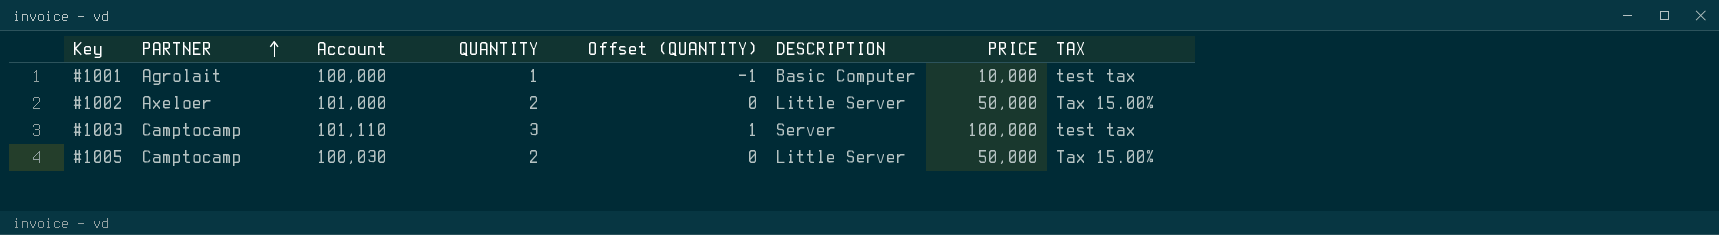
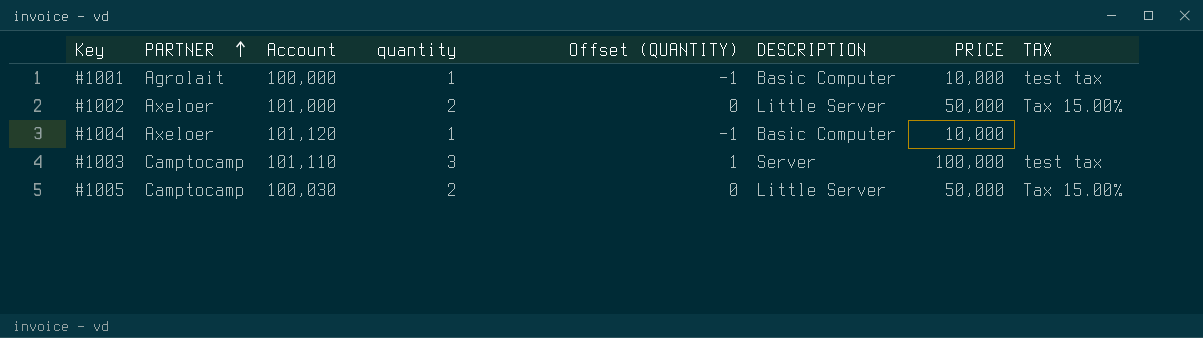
column name: QUANTITY -> quantity
row #1004: none -> Axeloer | 101,120 | 1 | -1 | Basic Computer | 10,000 | none

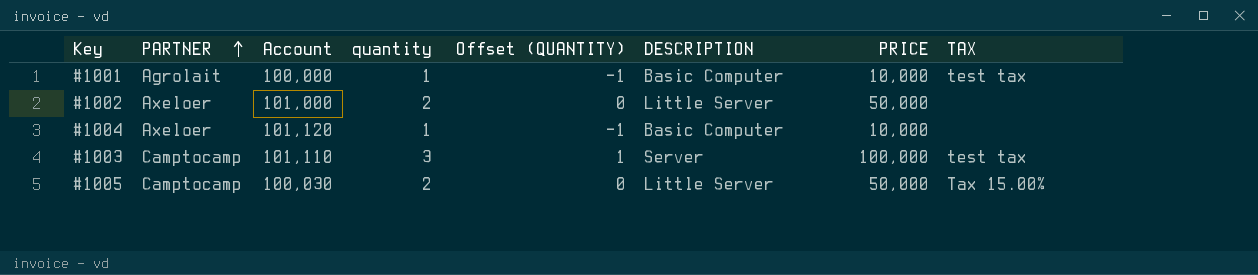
#1002 | TAX: Tax 15.00% -> none

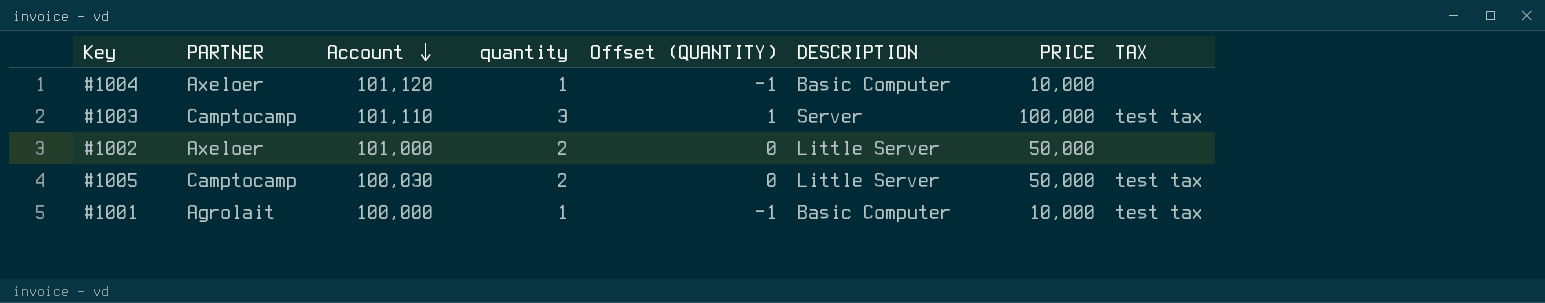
row order: PARTNER ascending -> Account descending
#1005 | TAX: Tax 15.00% -> test tax

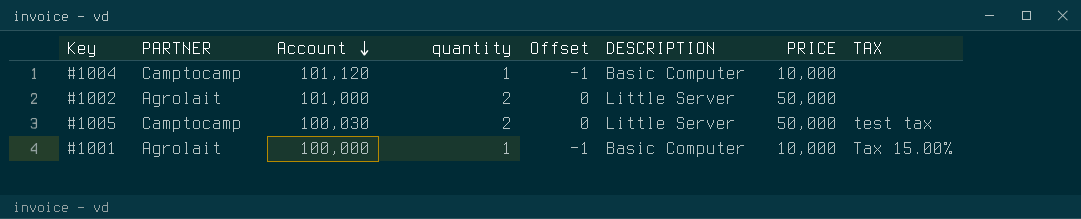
column name: Offset (QUANTITY) -> Offset
row #1003: Camptocamp | 101,110 | 3 | 1 | Server | 100,000 | test tax -> none
#1004 | PARTNER: Axeloer -> Camptocamp
#1002 | PARTNER: Axeloer -> Agrolait
#1001 | TAX: test tax -> Tax 15.00%

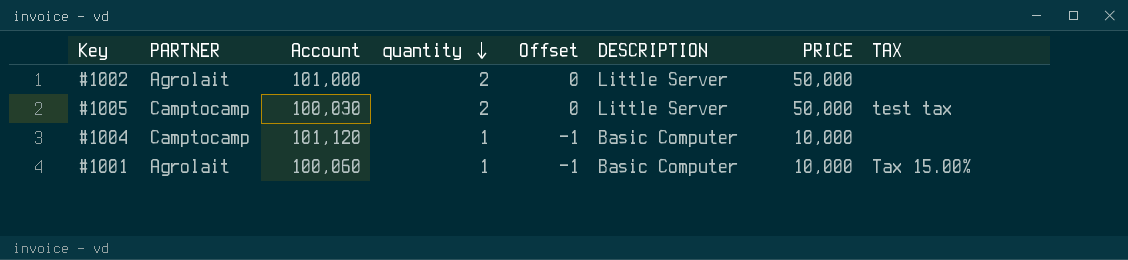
row order: Account descending -> quantity descending
#1001 | Account: 100,000 -> 100,060

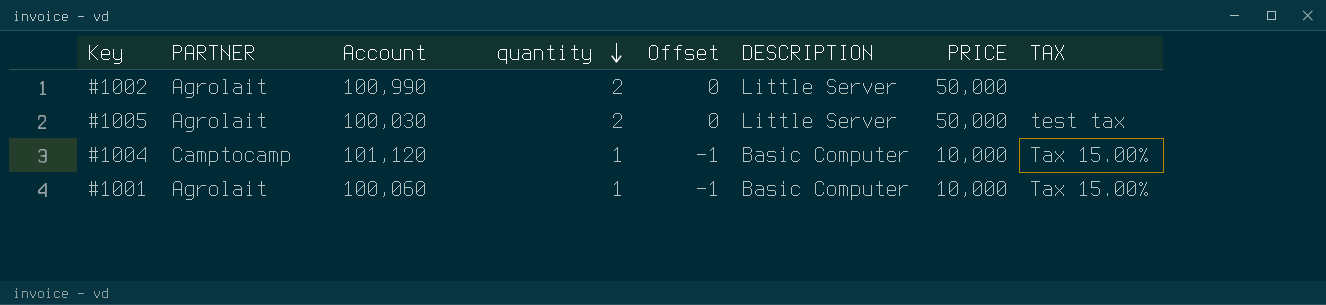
#1002 | Account: 101,000 -> 100,990
#1005 | PARTNER: Camptocamp -> Agrolait
#1004 | TAX: none -> Tax 15.00%

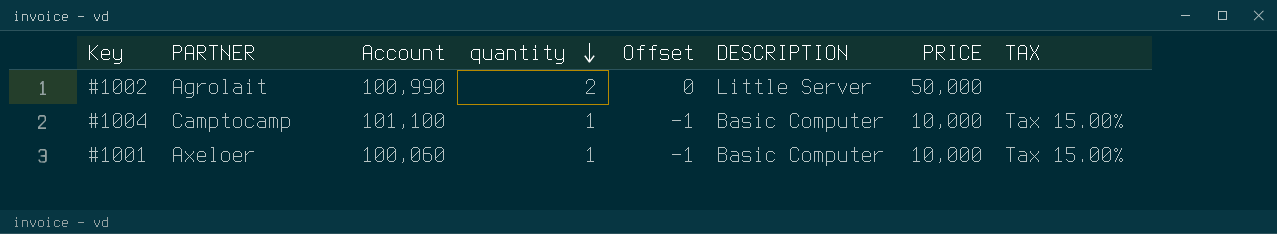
row #1005: Agrolait | 100,030 | 2 | 0 | Little Server | 50,000 | test tax -> none
#1004 | Account: 101,120 -> 101,100
#1001 | PARTNER: Agrolait -> Axeloer

